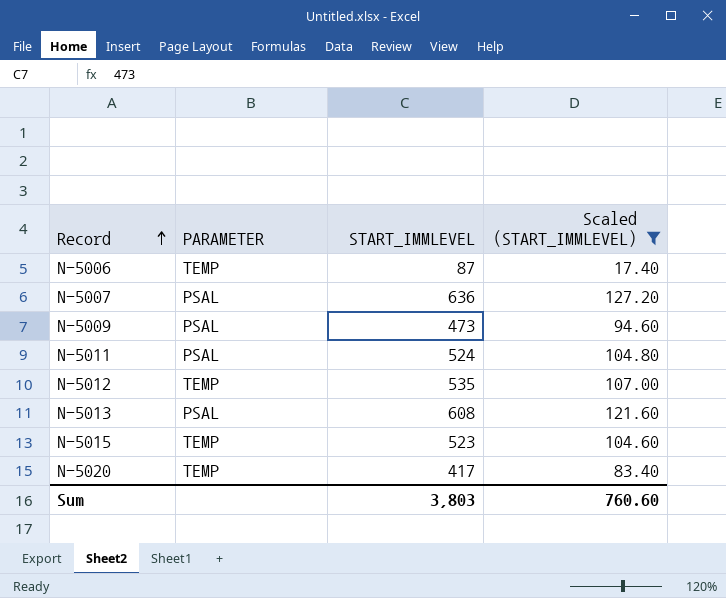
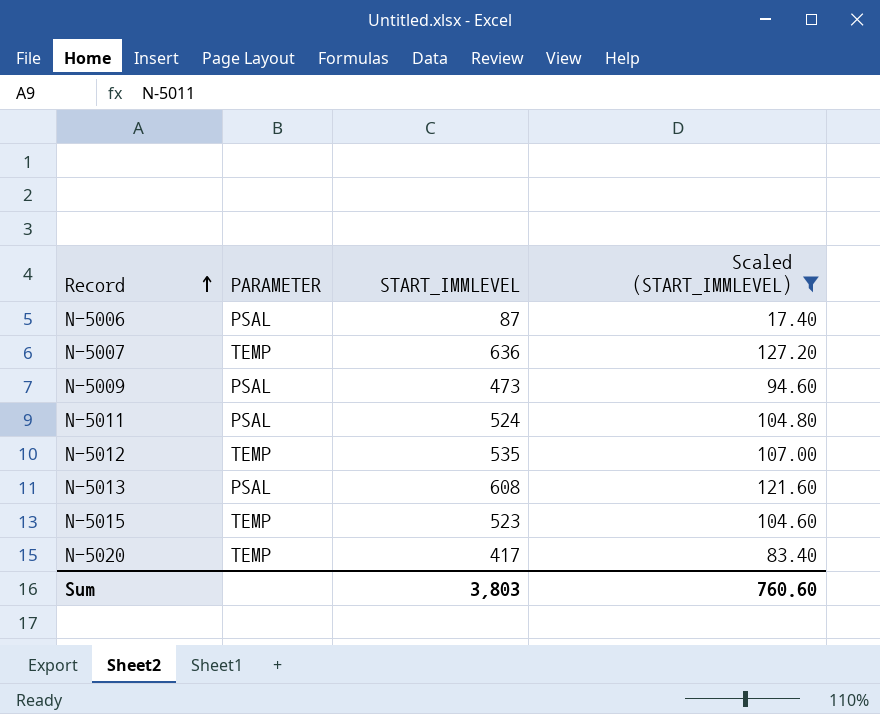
N-5006 | PARAMETER: TEMP -> PSAL
N-5007 | PARAMETER: PSAL -> TEMP

